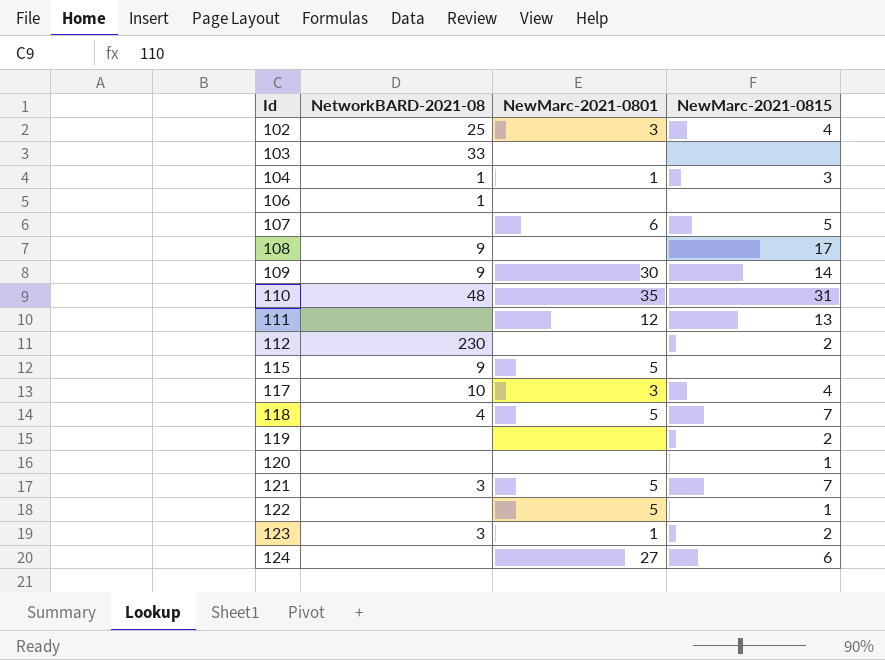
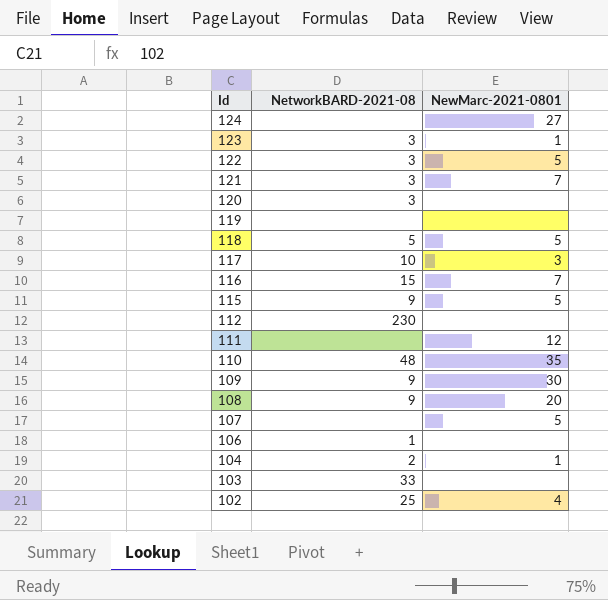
row order: Id ascending -> Id descending
column NewMarc-2021-0815 | position: 4 -> none
122 | NetworkBARD-2021-08: none -> 3
121 | NewMarc-2021-0801: 5 -> 7
120 | NetworkBARD-2021-08: none -> 3
118 | NetworkBARD-2021-08: 4 -> 5
row 116: none -> 15 | 7
108 | NewMarc-2021-0801: none -> 20
107 | NewMarc-2021-0801: 6 -> 5
104 | NetworkBARD-2021-08: 1 -> 2
102 | NewMarc-2021-0801: 3 -> 4

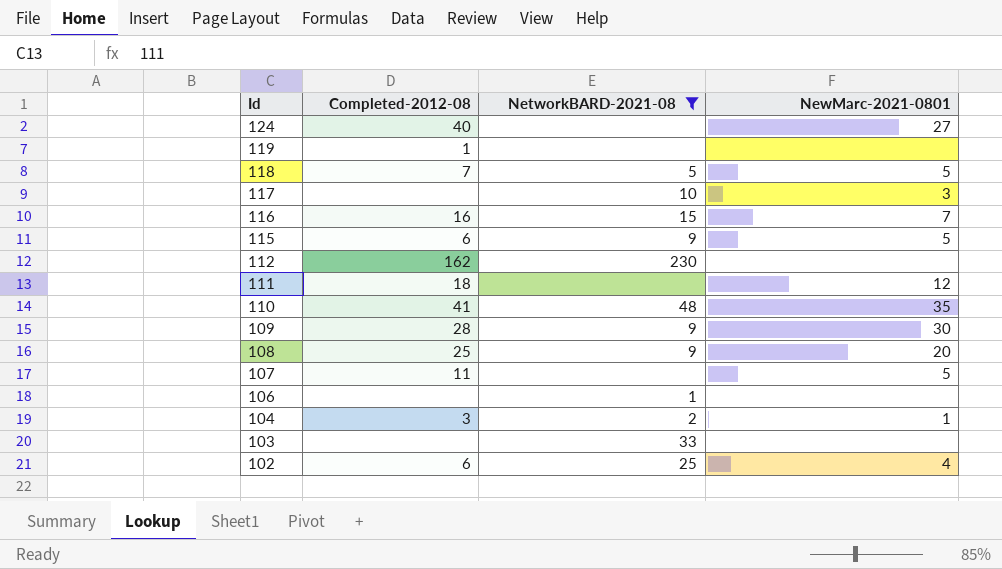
filter: none -> NetworkBARD-2021-08 != 3
column Completed-2012-08 | position: none -> 2

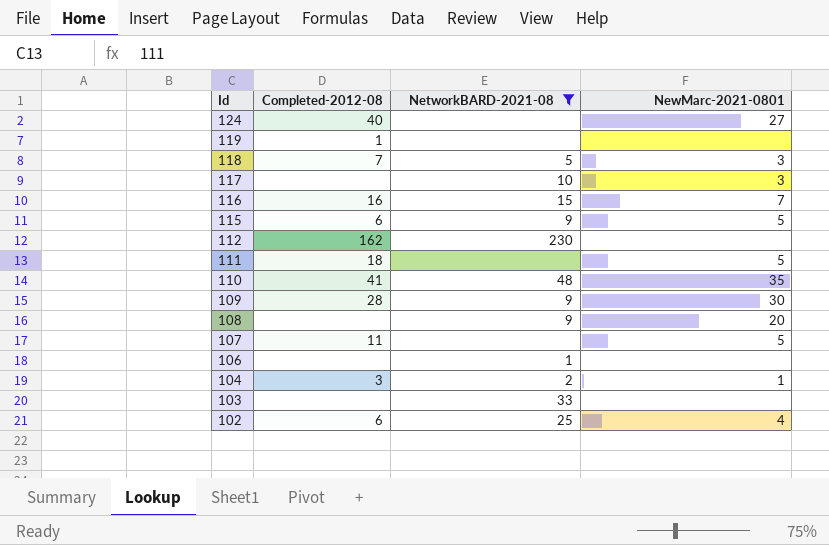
118 | NewMarc-2021-0801: 5 -> 3
111 | NewMarc-2021-0801: 12 -> 5
108 | Completed-2012-08: 25 -> none

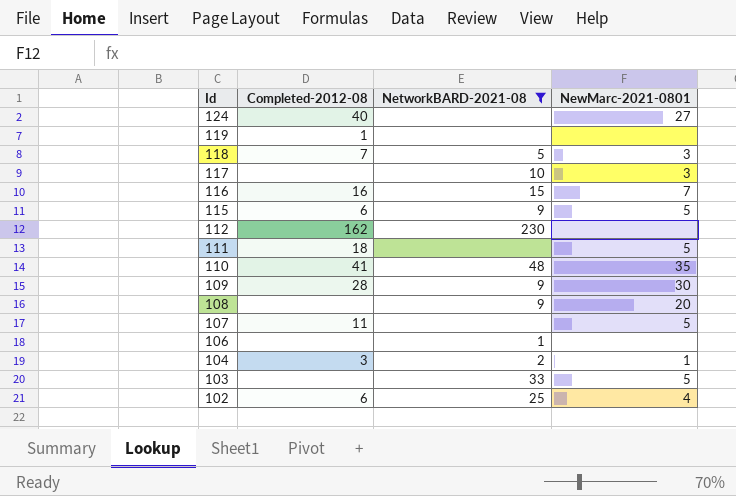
103 | NewMarc-2021-0801: none -> 5

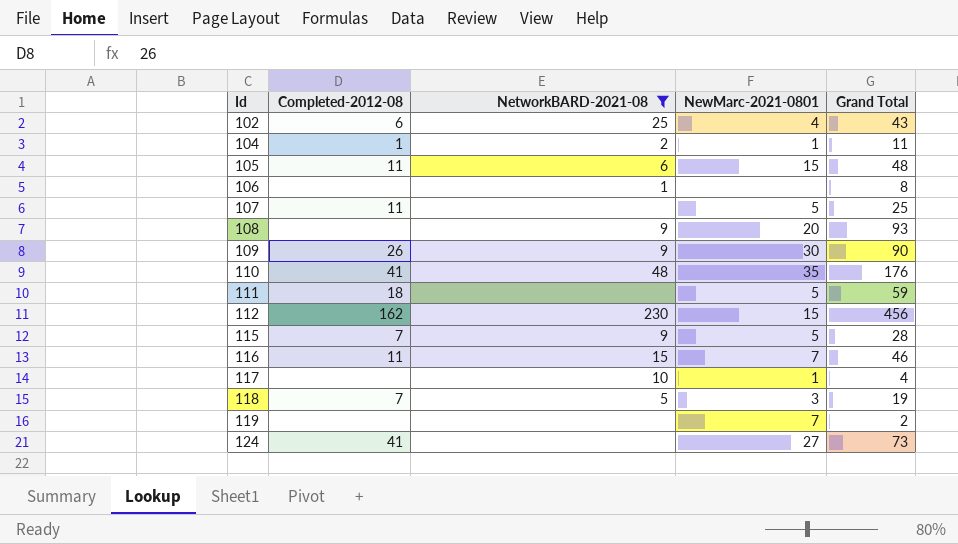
row order: Id descending -> Id ascending
column Grand Total | position: none -> 5
row 103: none | 33 | 5 -> none
104 | Completed-2012-08: 3 -> 1
row 105: none -> 11 | 6 | 15 | 48
109 | Completed-2012-08: 28 -> 26
112 | NewMarc-2021-0801: none -> 15
115 | Completed-2012-08: 6 -> 7
116 | Completed-2012-08: 16 -> 11
117 | NewMarc-2021-0801: 3 -> 1
119 | Completed-2012-08: 1 -> none
119 | NewMarc-2021-0801: none -> 7
124 | Completed-2012-08: 40 -> 41

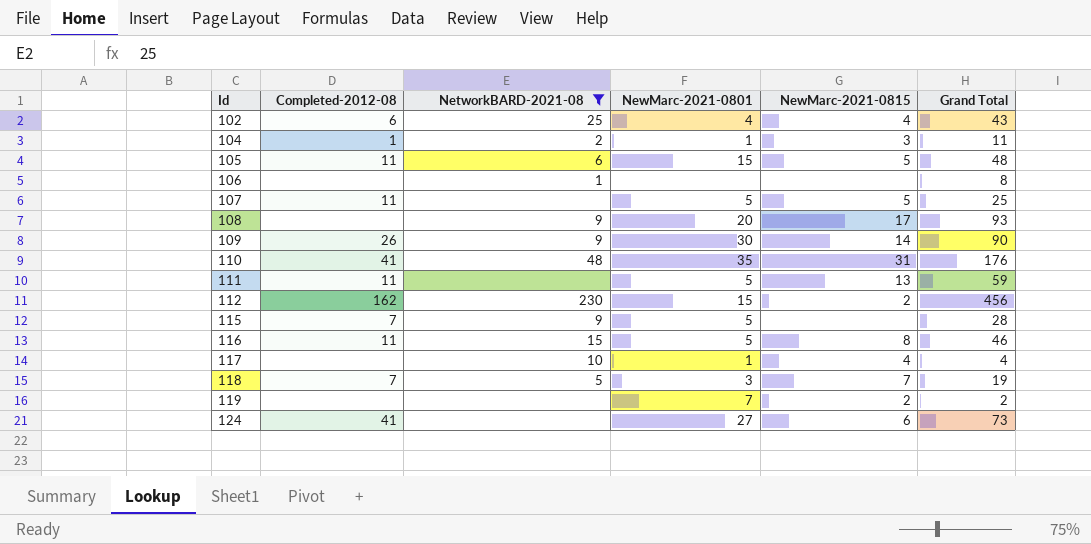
column NewMarc-2021-0815 | position: none -> 5
111 | Completed-2012-08: 18 -> 11
116 | NewMarc-2021-0801: 7 -> 5

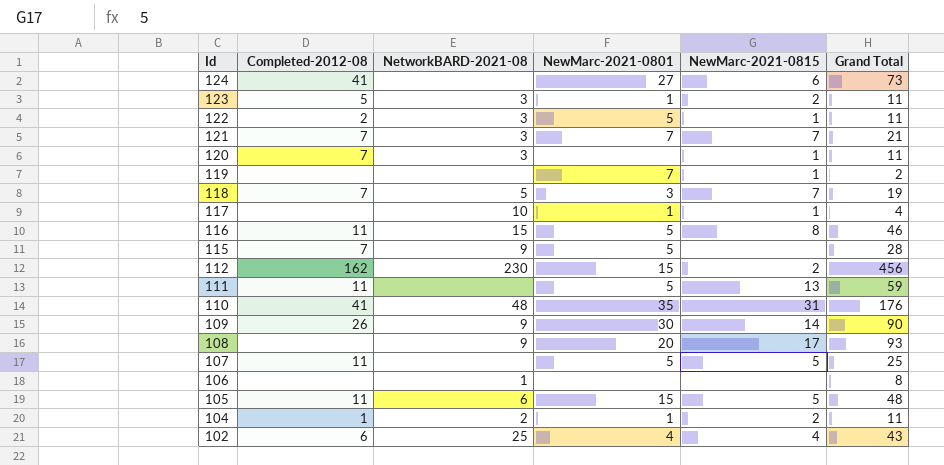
filter: NetworkBARD-2021-08 != 3 -> none
row order: Id ascending -> Id descending
119 | NewMarc-2021-0815: 2 -> 1
117 | NewMarc-2021-0815: 4 -> 1
104 | NewMarc-2021-0815: 3 -> 2

